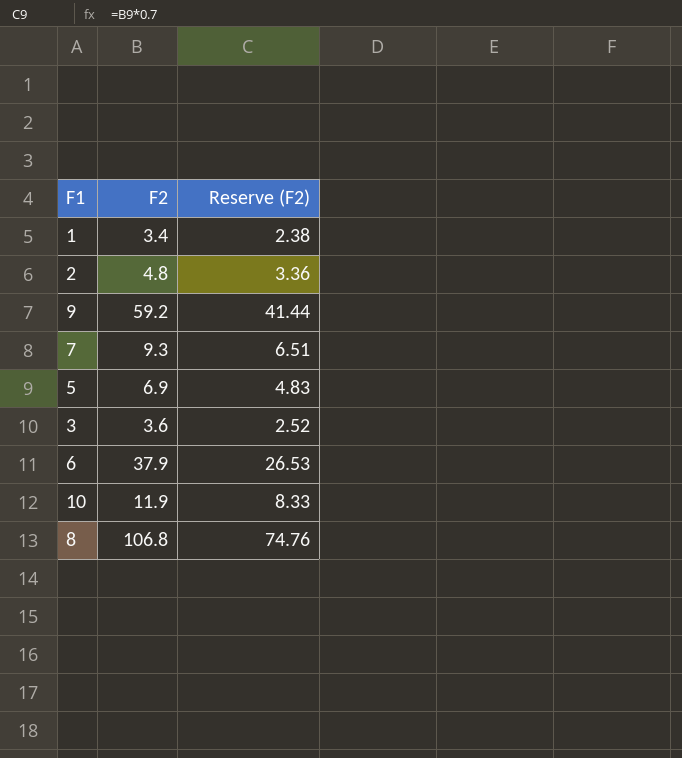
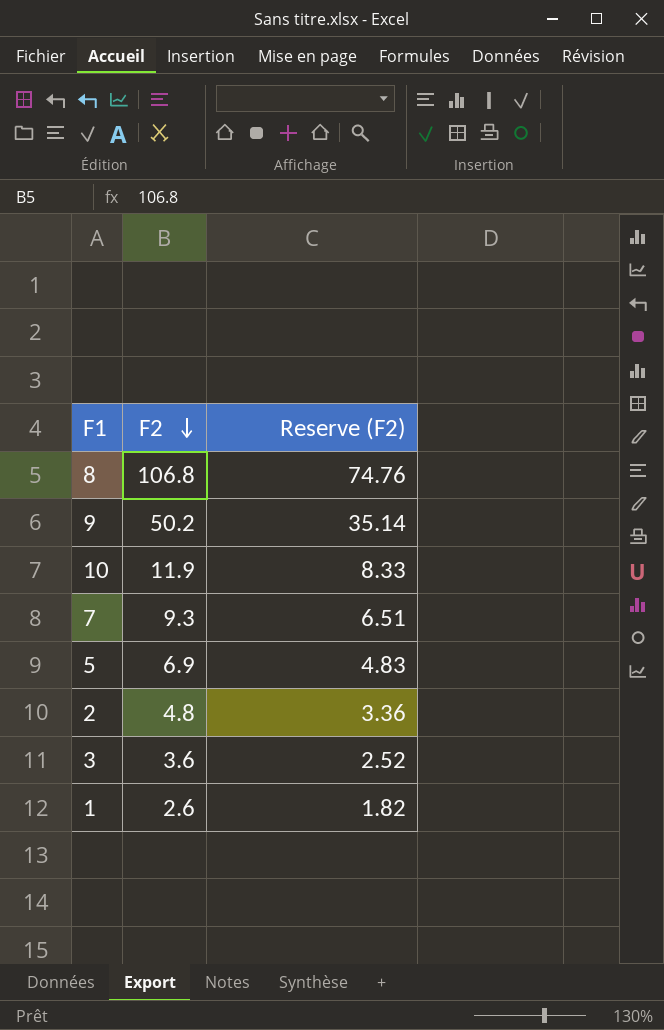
row order: none -> F2 descending
row 6: 37.9 | 26.53 -> none
9 | F2: 59.2 -> 50.2
9 | Reserve (F2): 41.44 -> 35.14
1 | F2: 3.4 -> 2.6
1 | Reserve (F2): 2.38 -> 1.82

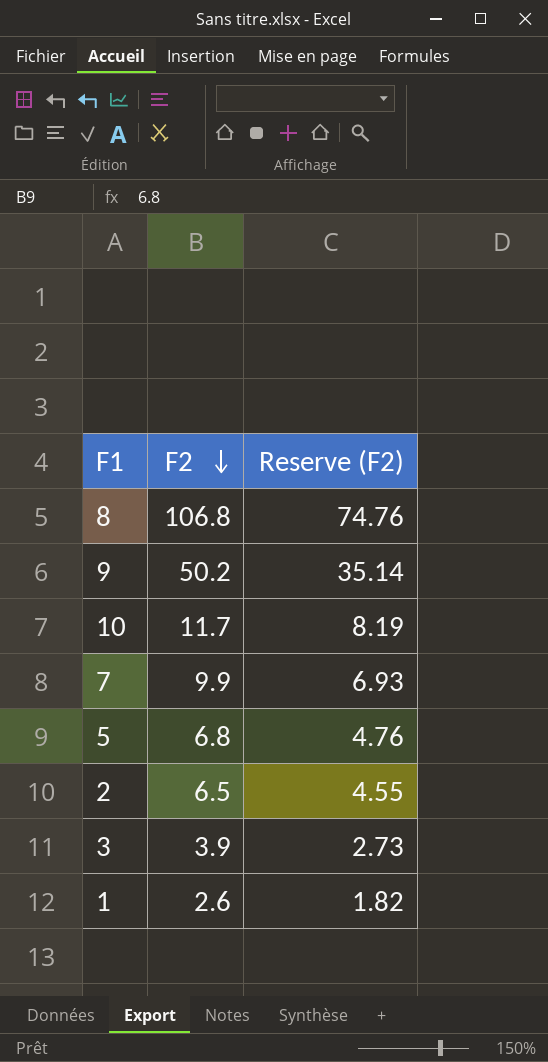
10 | F2: 11.9 -> 11.7
10 | Reserve (F2): 8.33 -> 8.19
7 | F2: 9.3 -> 9.9
7 | Reserve (F2): 6.51 -> 6.93
5 | F2: 6.9 -> 6.8
5 | Reserve (F2): 4.83 -> 4.76
2 | F2: 4.8 -> 6.5
2 | Reserve (F2): 3.36 -> 4.55
3 | F2: 3.6 -> 3.9
3 | Reserve (F2): 2.52 -> 2.73

